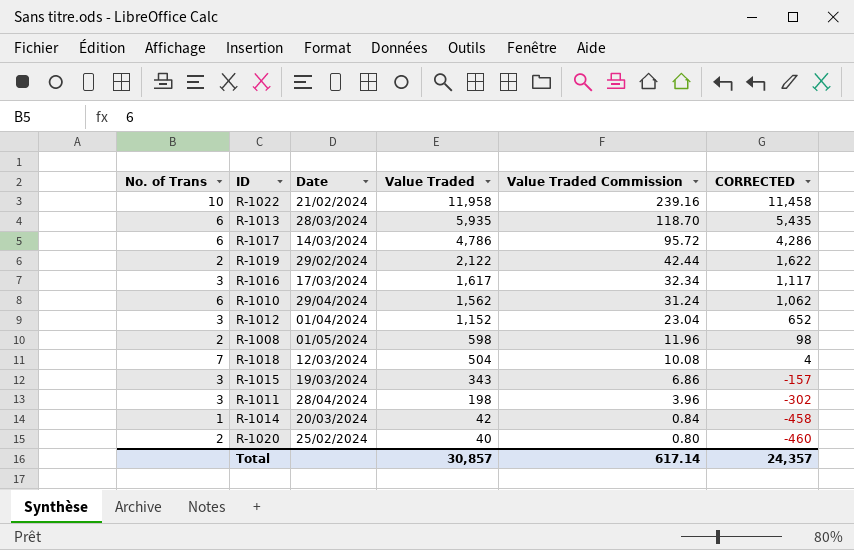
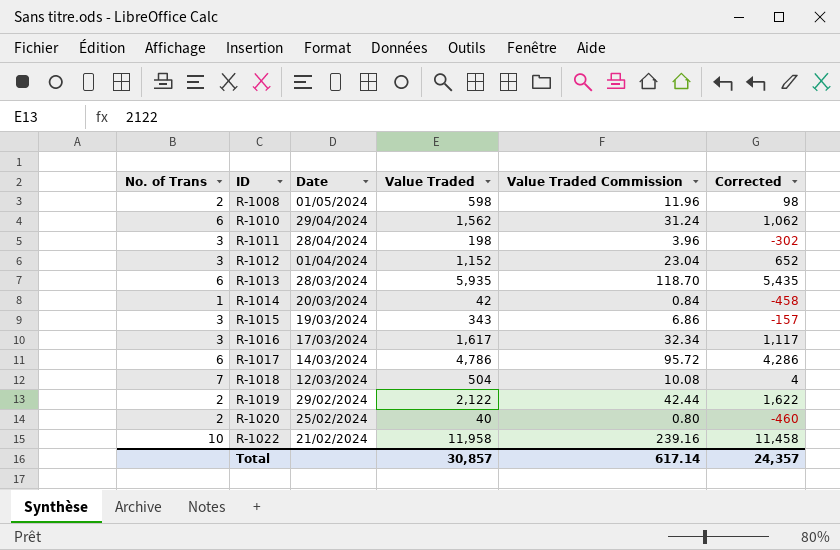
row order: Value Traded descending -> ID ascending
column name: CORRECTED -> Corrected

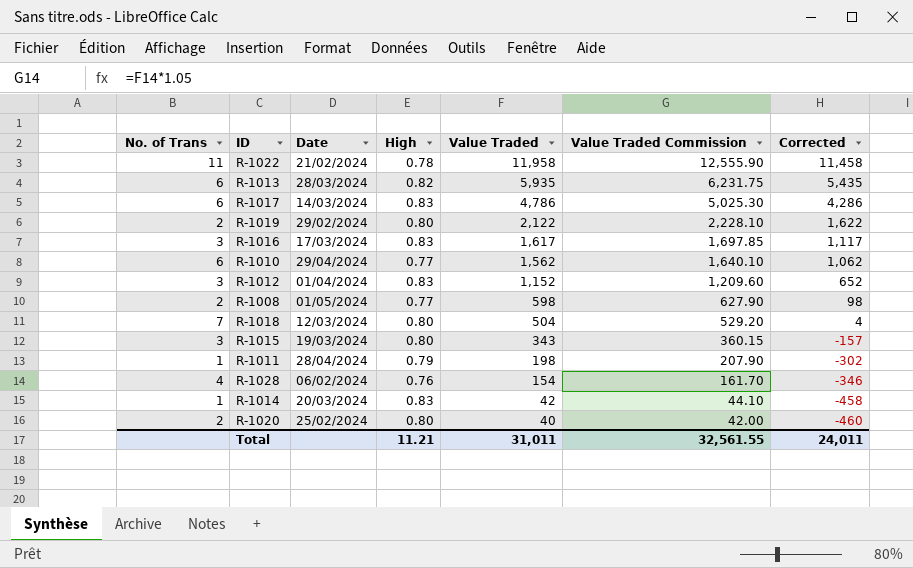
row order: ID ascending -> Value Traded descending
column High | position: none -> 4
column Value Traded Commission | formula: [Value Traded] * 0.02 -> [Value Traded] * 1.05
R-1022 | No. of Trans: 10 -> 11
R-1011 | No. of Trans: 3 -> 1
row R-1028: none -> 4 | 06/02/2024 | 0.76 | 154 | 161.70 | -346
Total | Value Traded: 30,857 -> 31,011
Total | Value Traded Commission: 617.14 -> 32,561.55
Total | Corrected: 24,357 -> 24,011

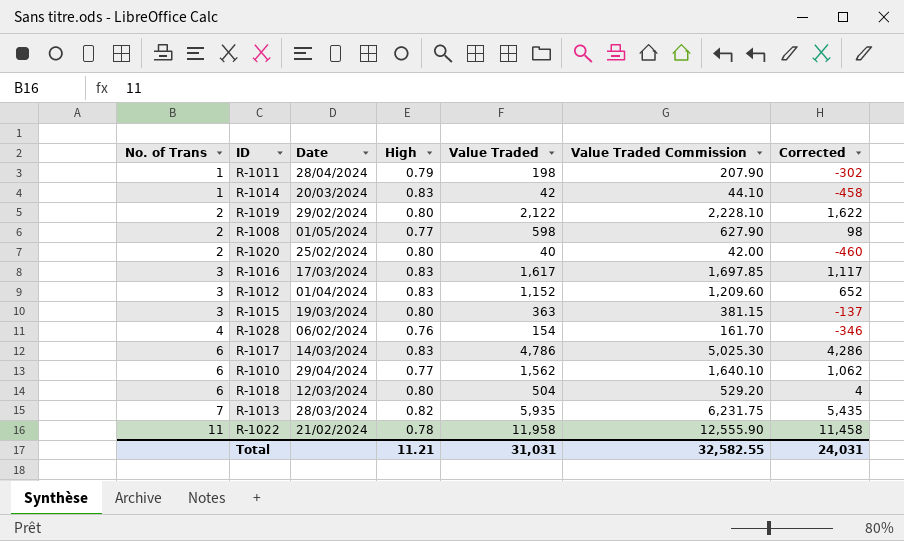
row order: Value Traded descending -> No. of Trans ascending
R-1015 | Value Traded: 343 -> 363
R-1015 | Value Traded Commission: 360.15 -> 381.15
R-1015 | Corrected: -157 -> -137
R-1018 | No. of Trans: 7 -> 6
R-1013 | No. of Trans: 6 -> 7
Total | Value Traded: 31,011 -> 31,031
Total | Value Traded Commission: 32,561.55 -> 32,582.55
Total | Corrected: 24,011 -> 24,031

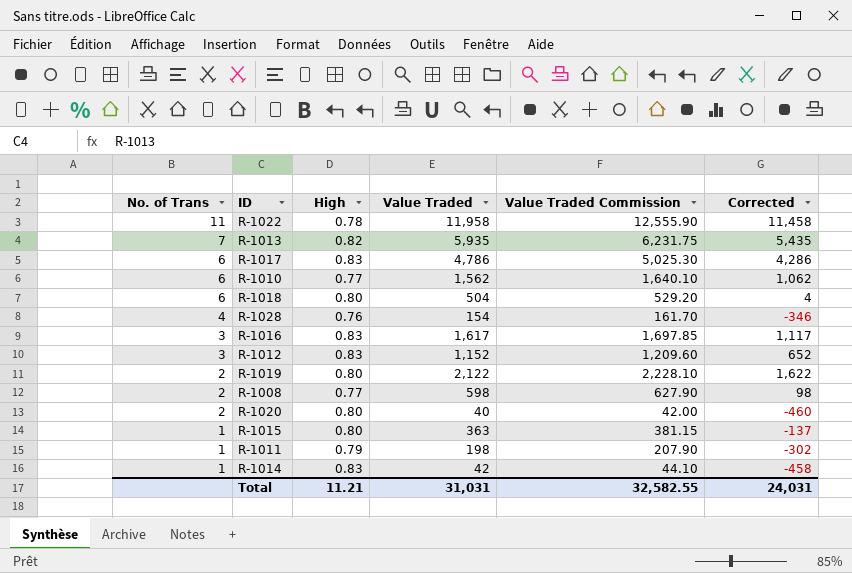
row order: No. of Trans ascending -> No. of Trans descending
column Date | position: 3 -> none
R-1015 | No. of Trans: 3 -> 1

